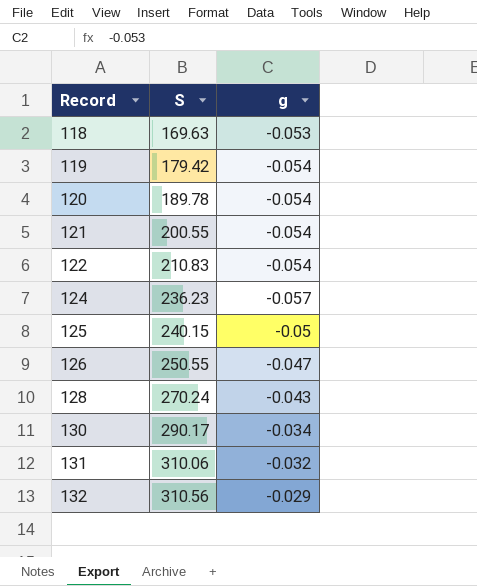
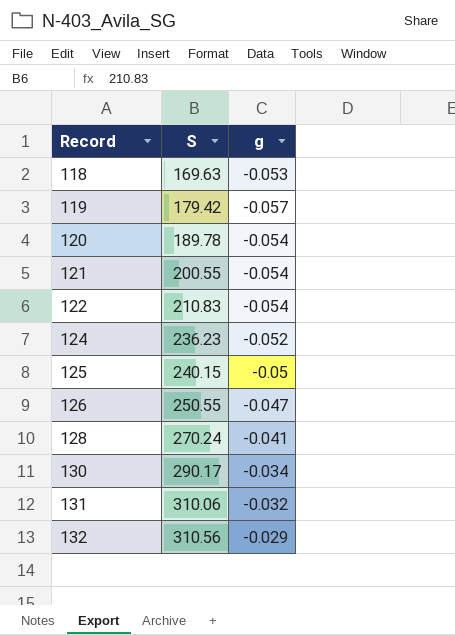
119 | g: -0.054 -> -0.057
124 | g: -0.057 -> -0.052
128 | g: -0.043 -> -0.041

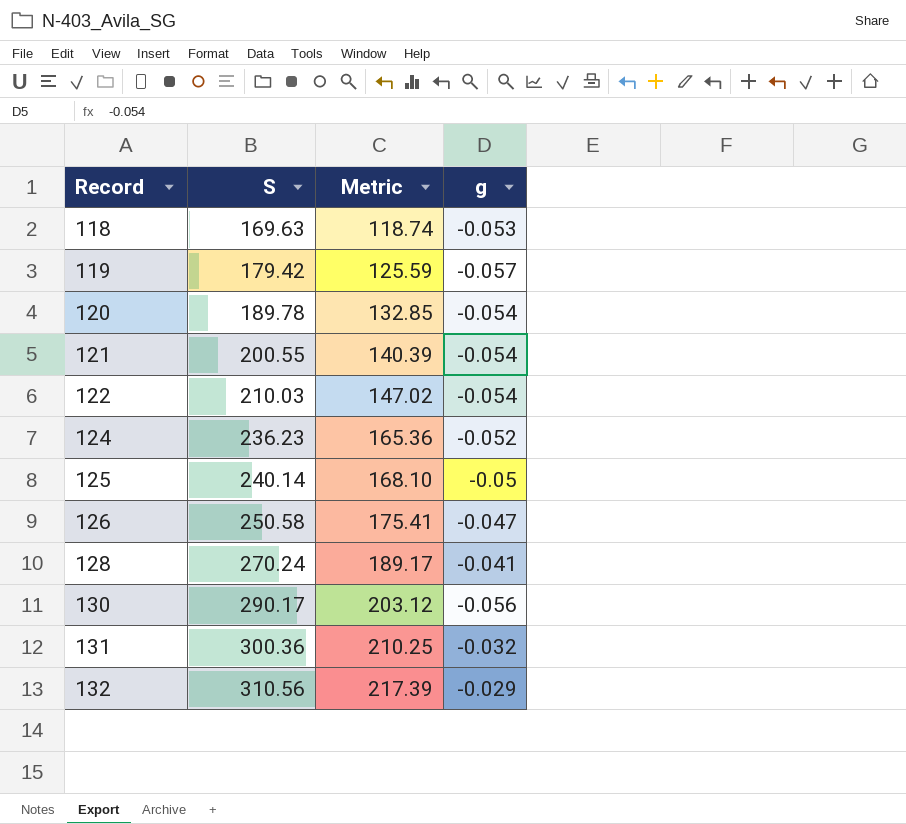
column Metric | formula: none -> [S] * 0.7
122 | S: 210.83 -> 210.03
125 | S: 240.15 -> 240.14
126 | S: 250.55 -> 250.58
130 | g: -0.034 -> -0.056
131 | S: 310.06 -> 300.36

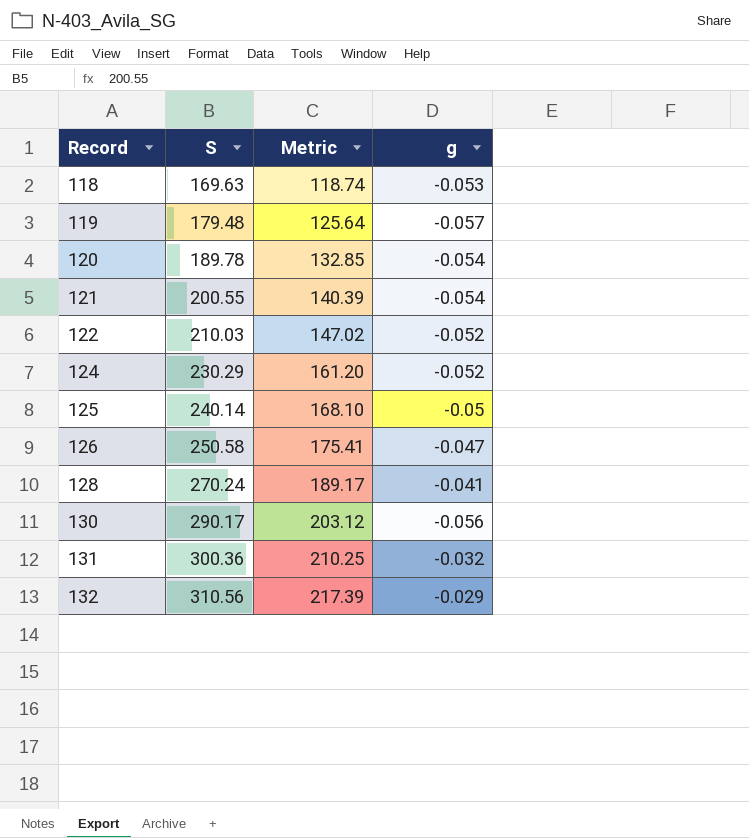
119 | S: 179.42 -> 179.48
119 | Metric: 125.59 -> 125.64
122 | g: -0.054 -> -0.052
124 | S: 236.23 -> 230.29
124 | Metric: 165.36 -> 161.20

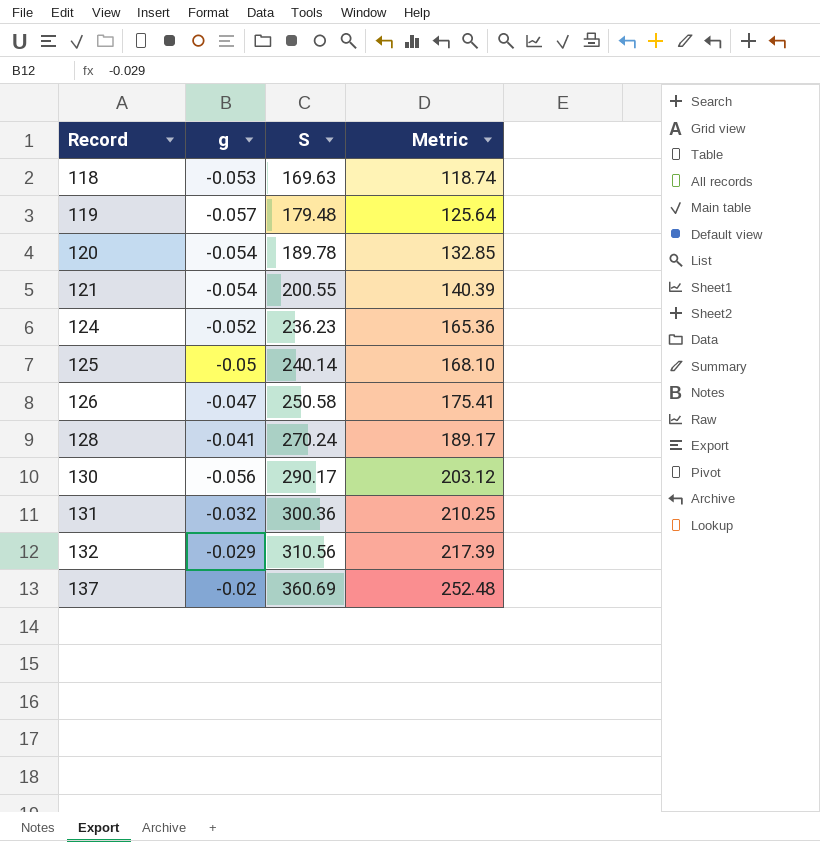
column g | position: 4 -> 2
row 122: 210.03 | 147.02 | -0.052 -> none
124 | S: 230.29 -> 236.23
124 | Metric: 161.20 -> 165.36
row 137: none -> -0.02 | 360.69 | 252.48

